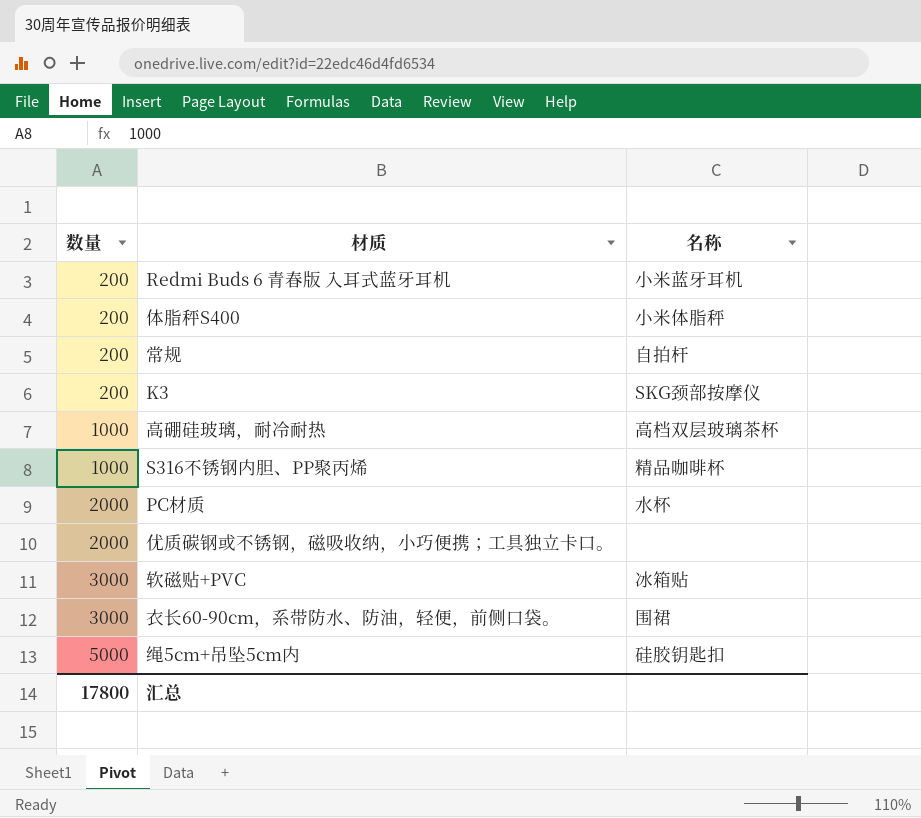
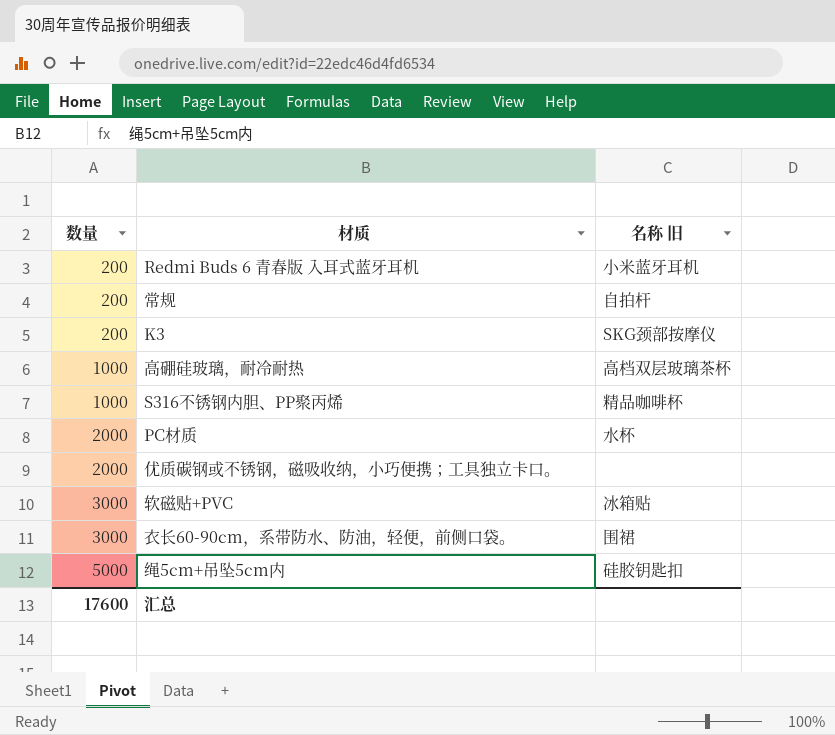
column name: 名称 -> 名称 旧
row 体脂秤S400: 200 | 小米体脂秤 -> none
汇总 | 数量: 17800 -> 17600

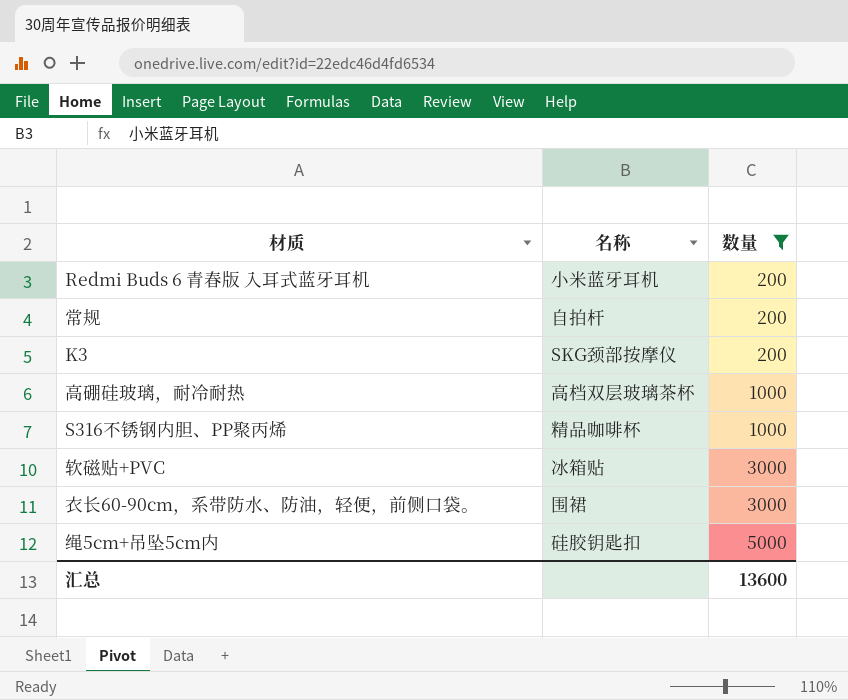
filter: none -> 数量 != 2000
column name: 名称 旧 -> 名称
column 数量 | position: 1 -> 3
汇总 | 数量: 17600 -> 13600

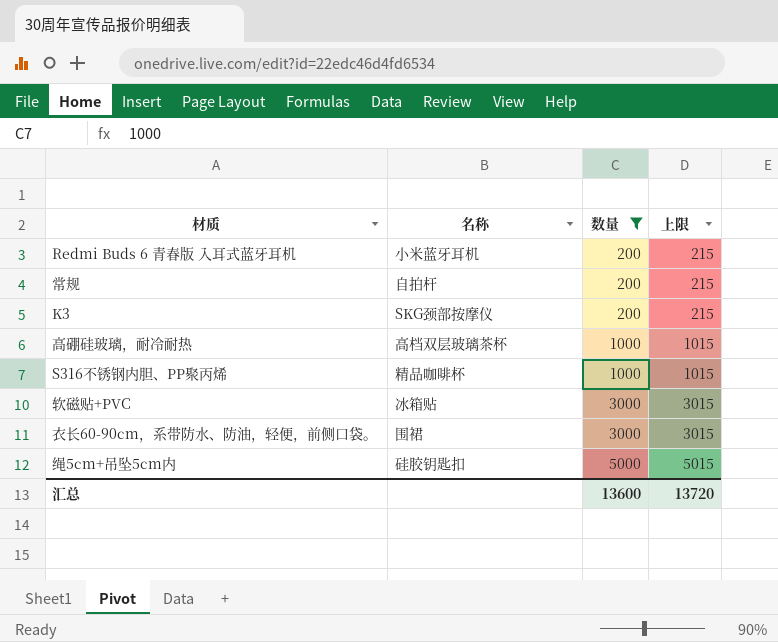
column 上限 | formula: none -> [数量] + 15

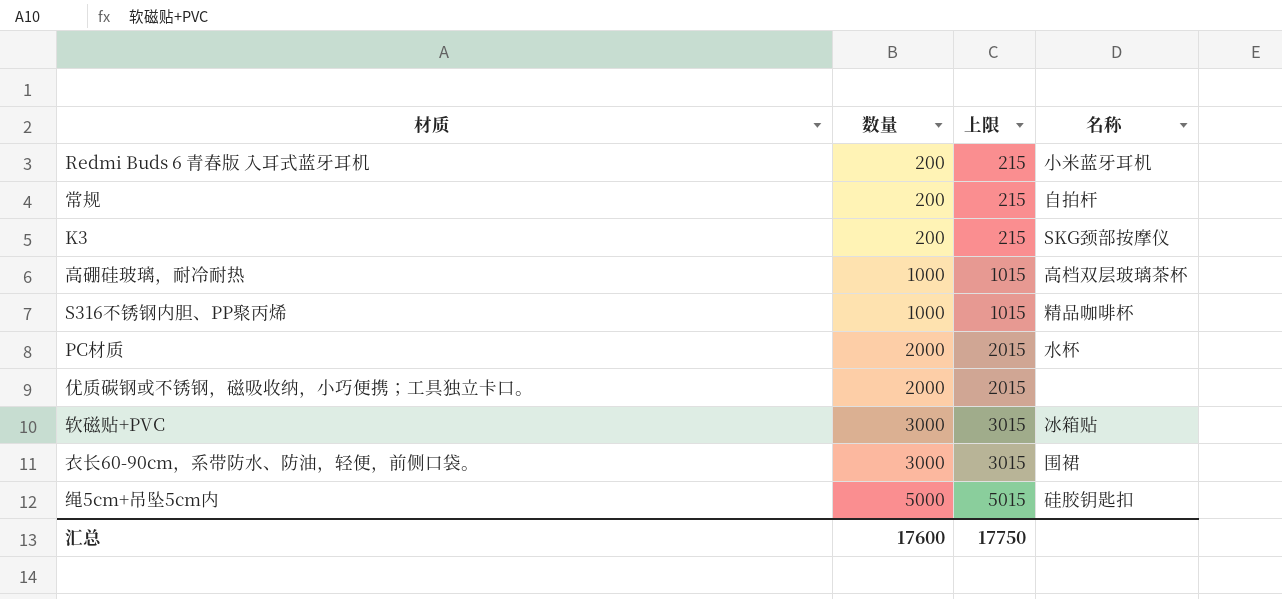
filter: 数量 != 2000 -> none
column 名称 | position: 2 -> 4
汇总 | 数量: 13600 -> 17600
汇总 | 上限: 13720 -> 17750

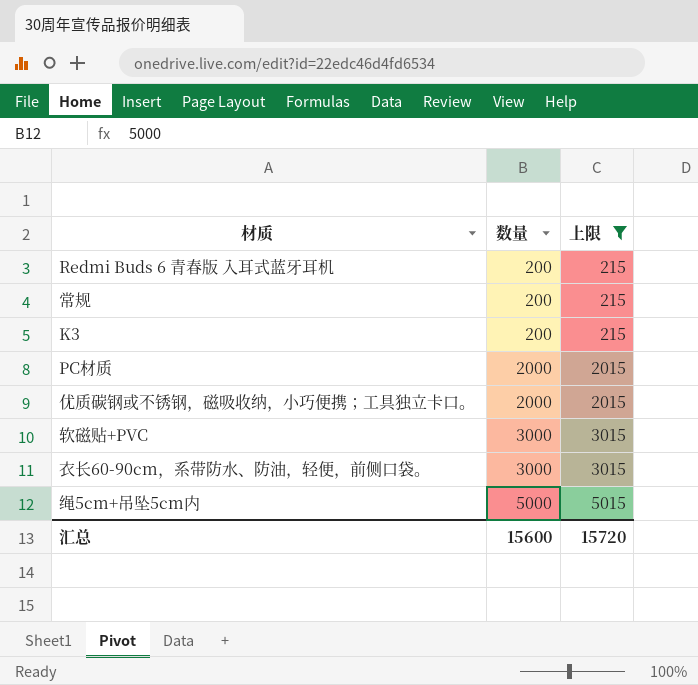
filter: none -> 上限 != 1015
column 名称 | position: 4 -> none
汇总 | 数量: 17600 -> 15600
汇总 | 上限: 17750 -> 15720

